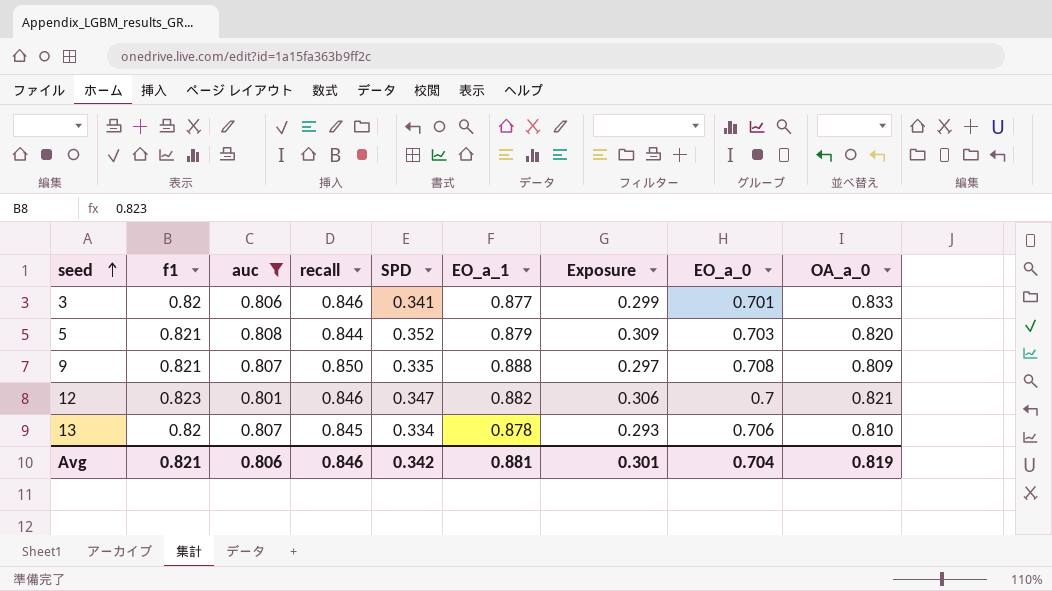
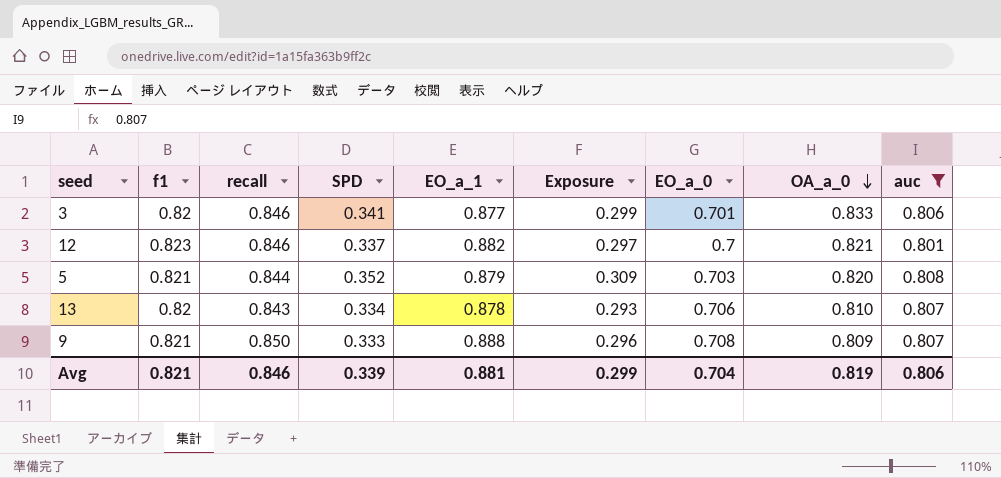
row order: seed ascending -> OA_a_0 descending
column auc | position: 3 -> 9
12 | SPD: 0.347 -> 0.337
12 | Exposure: 0.306 -> 0.297
13 | recall: 0.845 -> 0.843
9 | SPD: 0.335 -> 0.333
9 | Exposure: 0.297 -> 0.296
Avg | SPD: 0.342 -> 0.339
Avg | Exposure: 0.301 -> 0.299

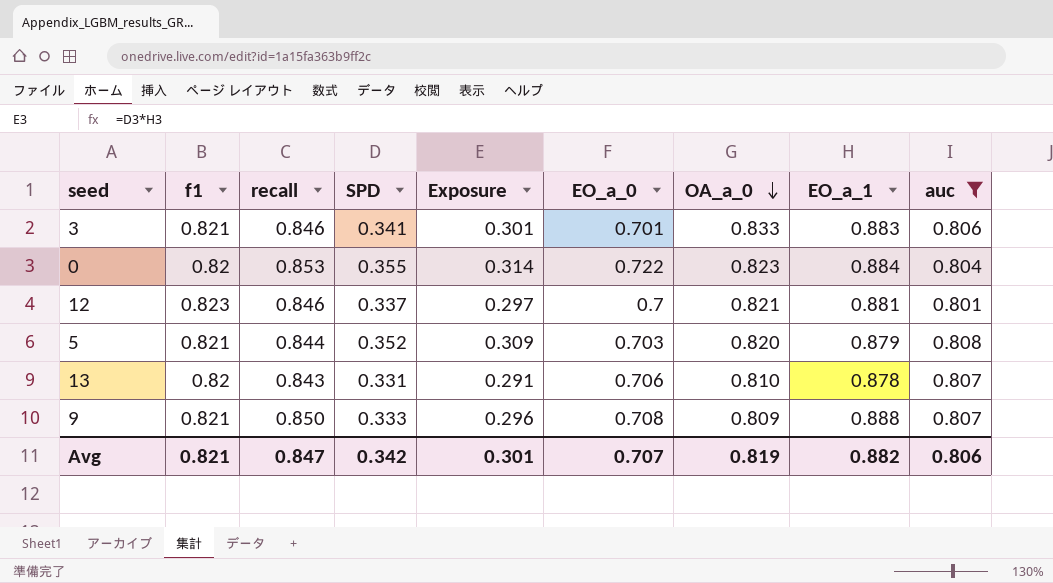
column EO_a_1 | position: 5 -> 8
3 | f1: 0.82 -> 0.821
3 | Exposure: 0.299 -> 0.301
3 | EO_a_1: 0.877 -> 0.883
row 0: none -> 0.82 | 0.853 | 0.355 | 0.314 | 0.722 | 0.823 | 0.884 | 0.804
12 | EO_a_1: 0.882 -> 0.881
13 | SPD: 0.334 -> 0.331
13 | Exposure: 0.293 -> 0.291
Avg | recall: 0.846 -> 0.847
Avg | SPD: 0.339 -> 0.342
Avg | Exposure: 0.299 -> 0.301
Avg | EO_a_0: 0.704 -> 0.707
Avg | EO_a_1: 0.881 -> 0.882

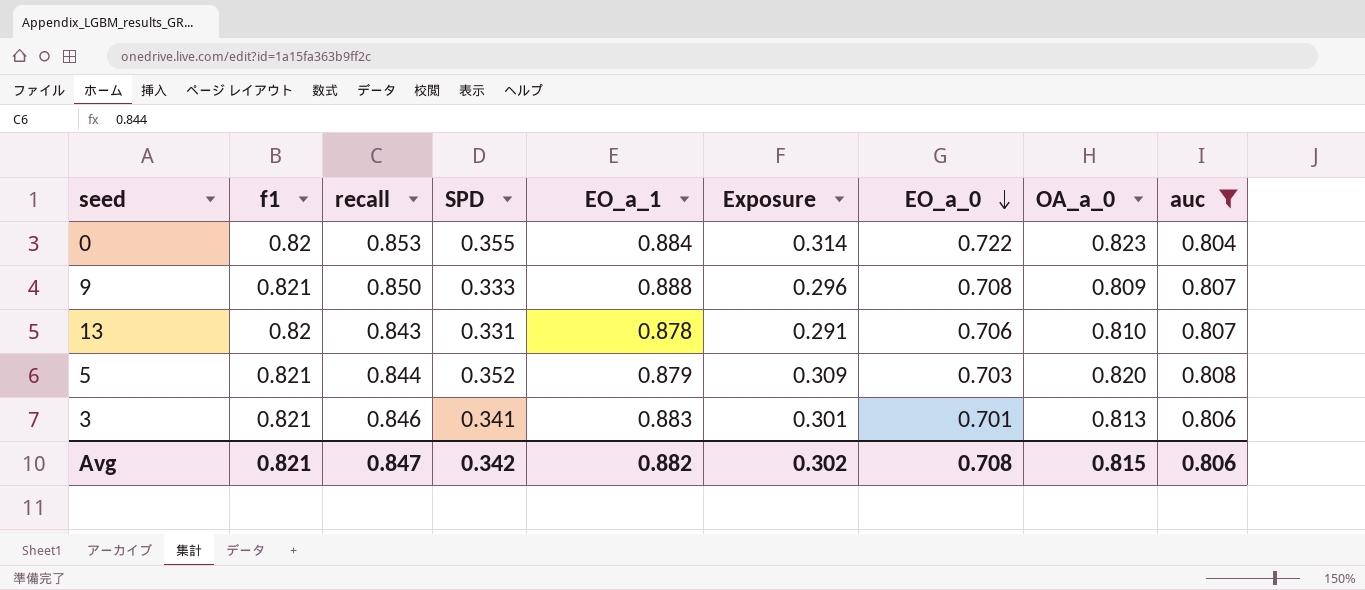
row order: OA_a_0 descending -> EO_a_0 descending
column EO_a_1 | position: 8 -> 5
row 12: 0.823 | 0.846 | 0.337 | 0.297 | 0.7 | 0.821 | 0.881 | 0.801 -> none
3 | OA_a_0: 0.833 -> 0.813
Avg | Exposure: 0.301 -> 0.302
Avg | EO_a_0: 0.707 -> 0.708
Avg | OA_a_0: 0.819 -> 0.815

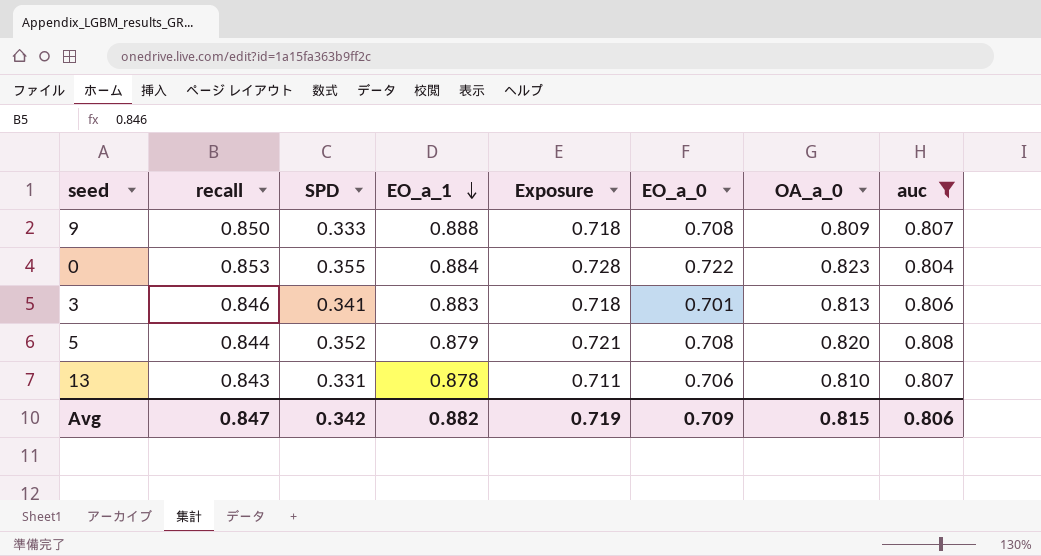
row order: EO_a_0 descending -> EO_a_1 descending
column f1 | position: 2 -> none
column Exposure | formula: [SPD] * [EO_a_1] -> [EO_a_1] * [OA_a_0]
5 | EO_a_0: 0.703 -> 0.708
Avg | Exposure: 0.302 -> 0.719
Avg | EO_a_0: 0.708 -> 0.709

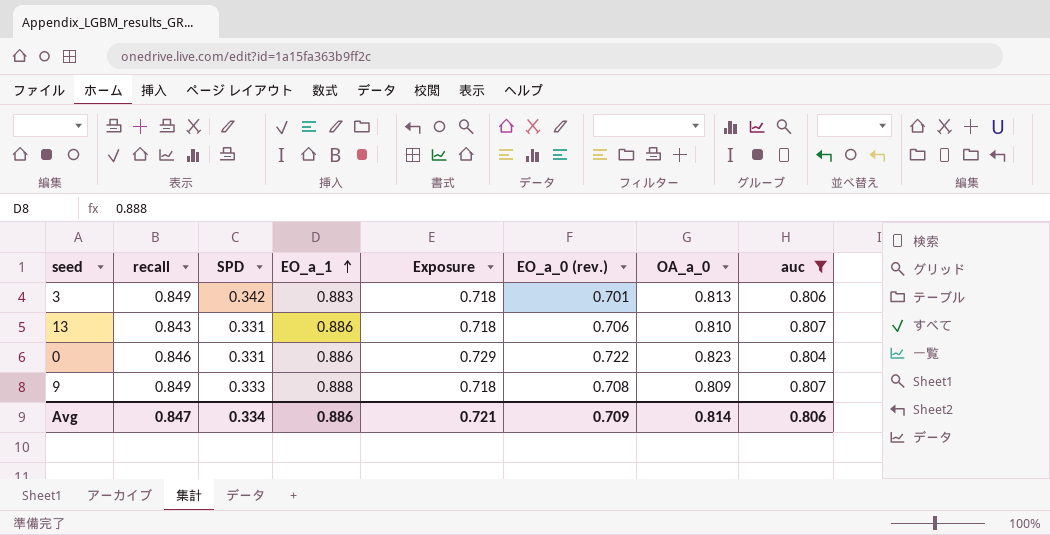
row order: EO_a_1 descending -> EO_a_1 ascending
column name: EO_a_0 -> EO_a_0 (rev.)
row 5: 0.844 | 0.352 | 0.879 | 0.721 | 0.708 | 0.820 | 0.808 -> none
3 | recall: 0.846 -> 0.849
3 | SPD: 0.341 -> 0.342
13 | EO_a_1: 0.878 -> 0.886
13 | Exposure: 0.711 -> 0.718
0 | recall: 0.853 -> 0.846
0 | SPD: 0.355 -> 0.331
0 | EO_a_1: 0.884 -> 0.886
0 | Exposure: 0.728 -> 0.729
9 | recall: 0.850 -> 0.849
Avg | SPD: 0.342 -> 0.334
Avg | EO_a_1: 0.882 -> 0.886
Avg | Exposure: 0.719 -> 0.721
Avg | OA_a_0: 0.815 -> 0.814

